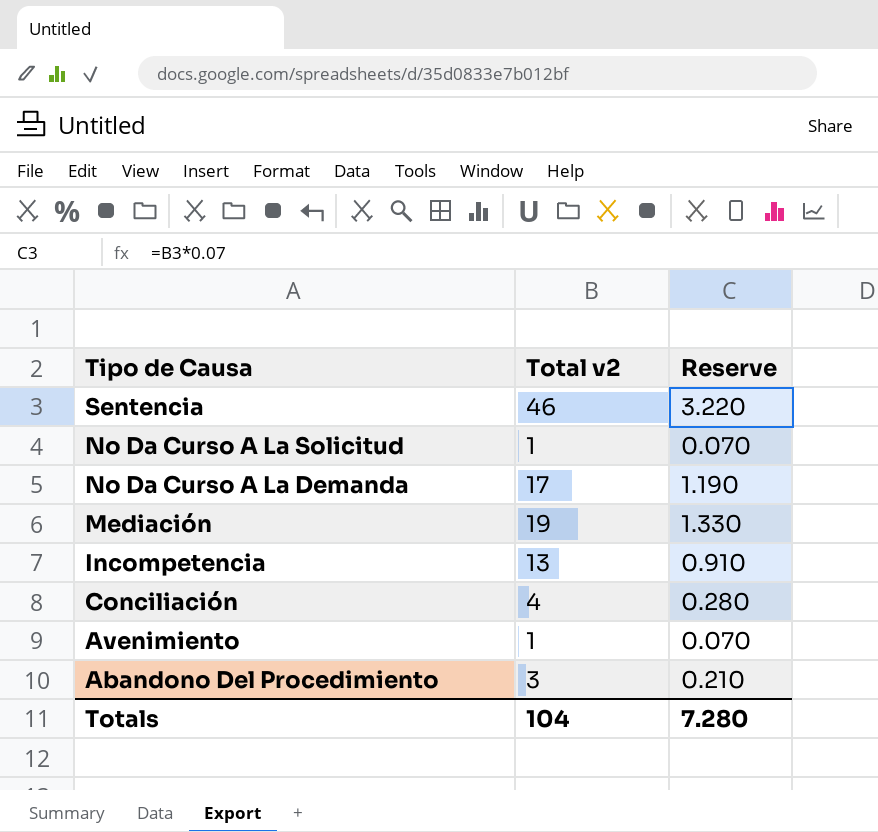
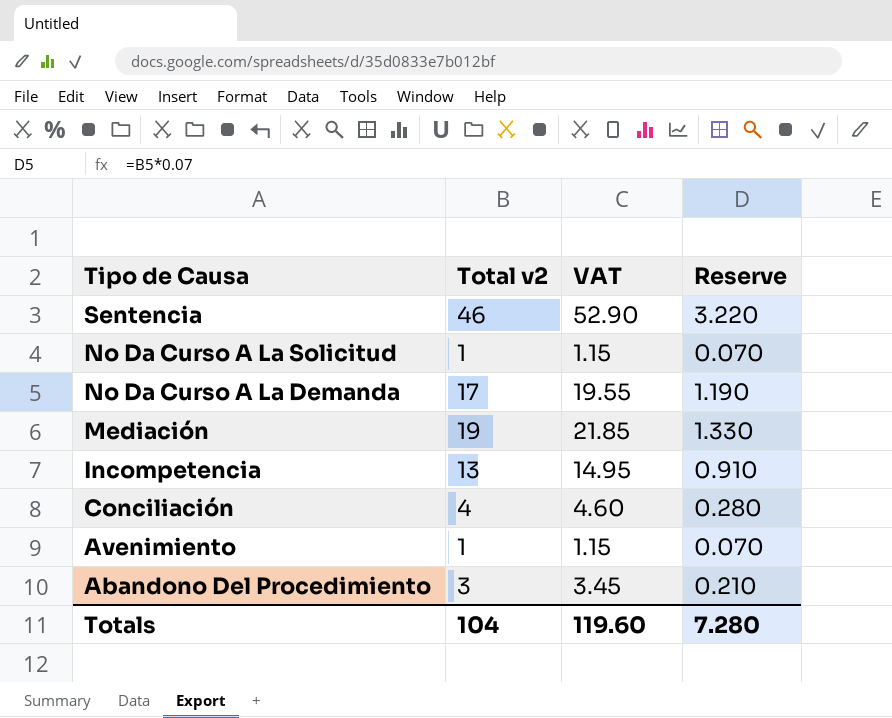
column VAT | formula: none -> [Total v2] * 1.15

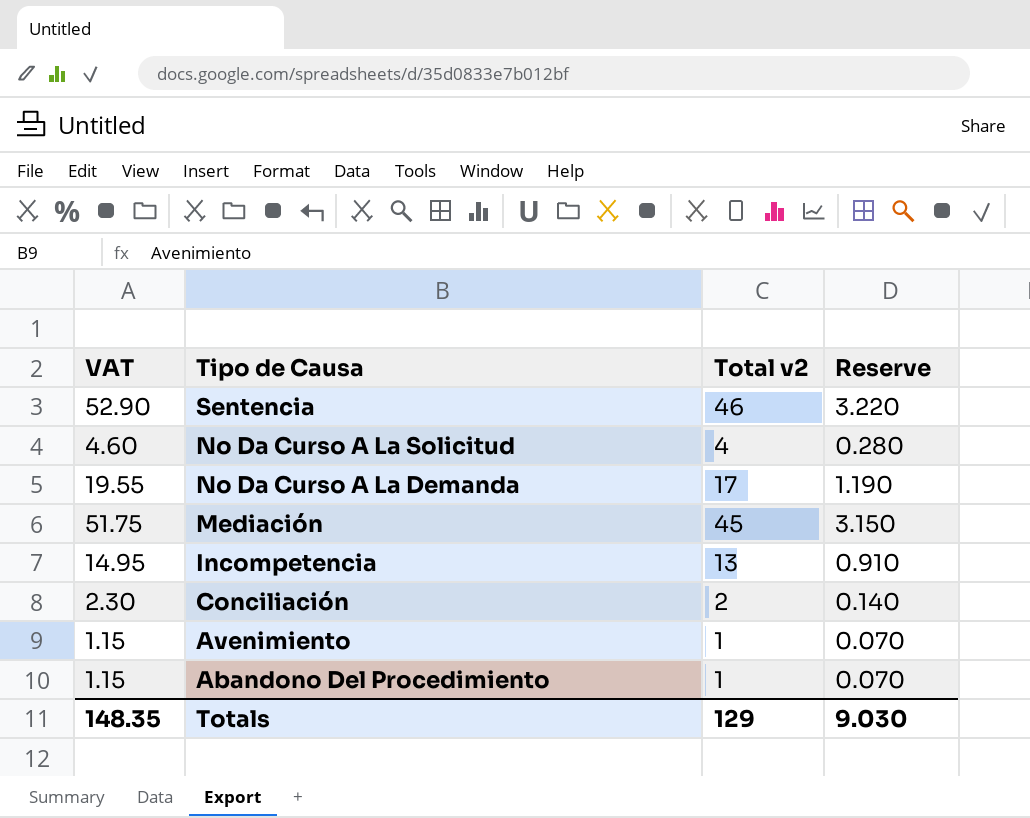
column VAT | position: 3 -> 1
No Da Curso A La Solicitud | VAT: 1.15 -> 4.60
No Da Curso A La Solicitud | Total v2: 1 -> 4
No Da Curso A La Solicitud | Reserve: 0.070 -> 0.280
Mediación | VAT: 21.85 -> 51.75
Mediación | Total v2: 19 -> 45
Mediación | Reserve: 1.330 -> 3.150
Conciliación | VAT: 4.60 -> 2.30
Conciliación | Total v2: 4 -> 2
Conciliación | Reserve: 0.280 -> 0.140
Abandono Del Procedimiento | VAT: 3.45 -> 1.15
Abandono Del Procedimiento | Total v2: 3 -> 1
Abandono Del Procedimiento | Reserve: 0.210 -> 0.070
Totals | VAT: 119.60 -> 148.35
Totals | Total v2: 104 -> 129
Totals | Reserve: 7.280 -> 9.030

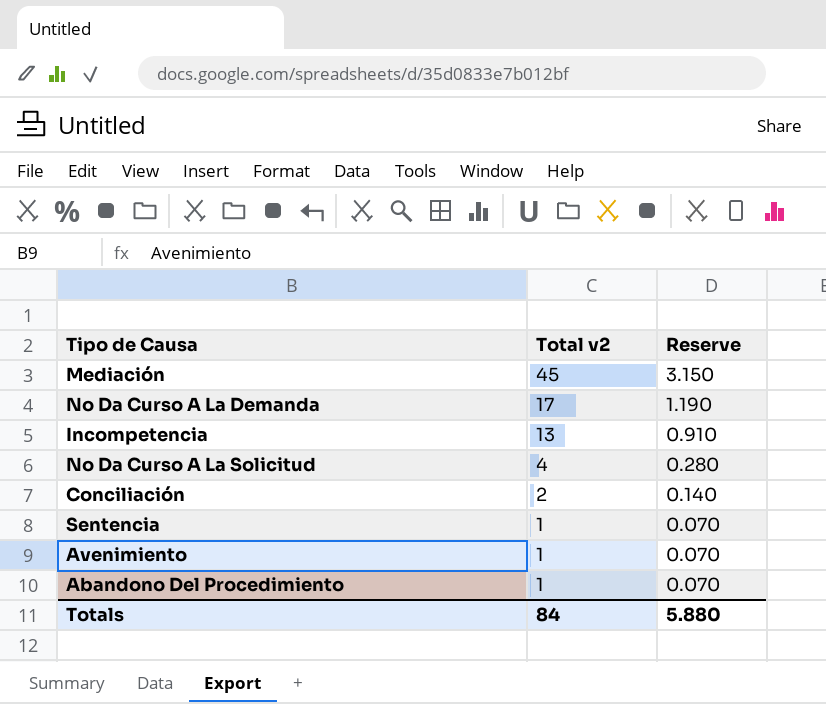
row order: Tipo de Causa descending -> Total v2 descending
column VAT | formula: [Total v2] * 1.15 -> none
Sentencia | Total v2: 46 -> 1
Sentencia | Reserve: 3.220 -> 0.070
Totals | Total v2: 129 -> 84
Totals | Reserve: 9.030 -> 5.880

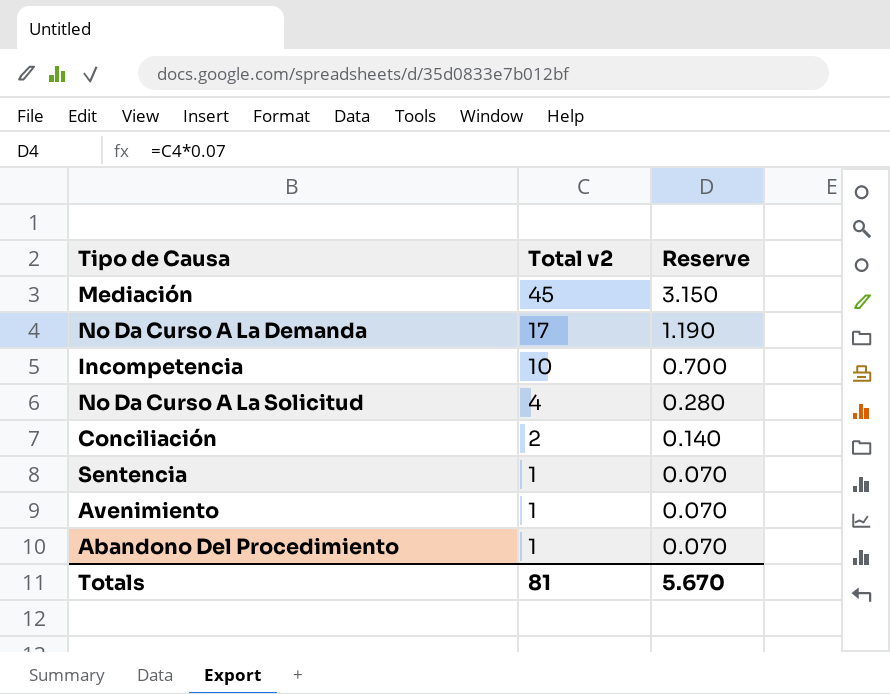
Incompetencia | Total v2: 13 -> 10
Incompetencia | Reserve: 0.910 -> 0.700
Totals | Total v2: 84 -> 81
Totals | Reserve: 5.880 -> 5.670

